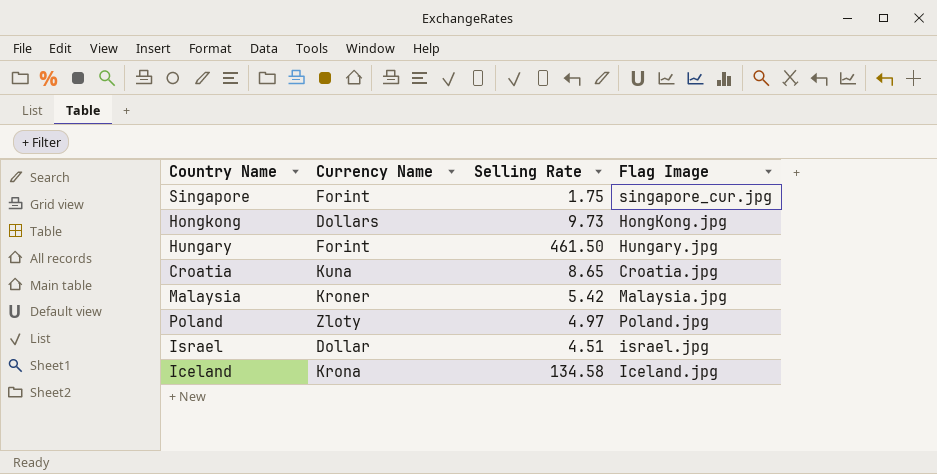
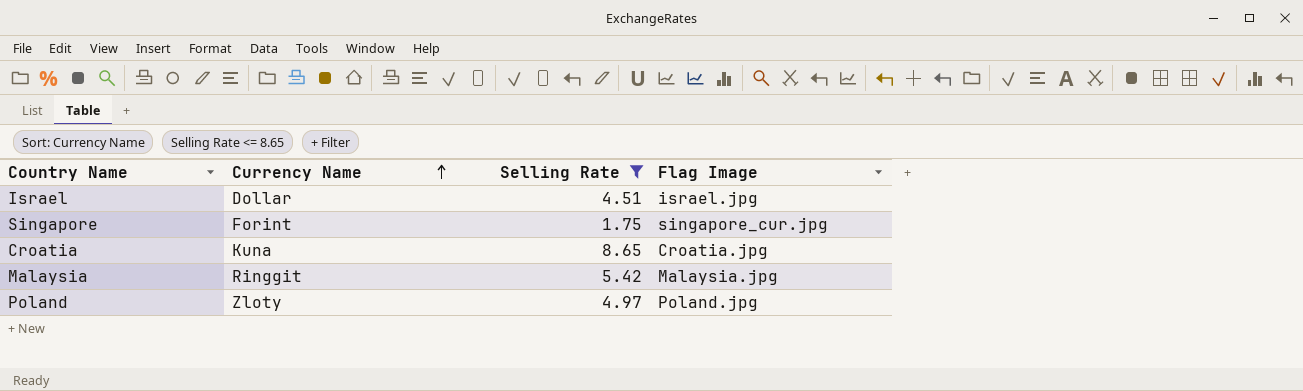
filter: none -> Selling Rate <= 8.65
row order: none -> Currency Name ascending
Malaysia | Currency Name: Kroner -> Ringgit

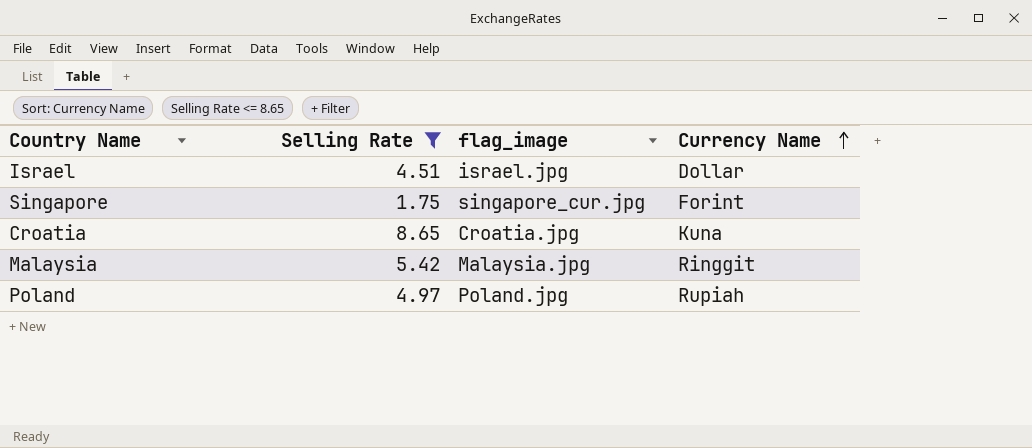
column name: Flag Image -> flag_image
column Currency Name | position: 2 -> 4
Poland | Currency Name: Zloty -> Rupiah

